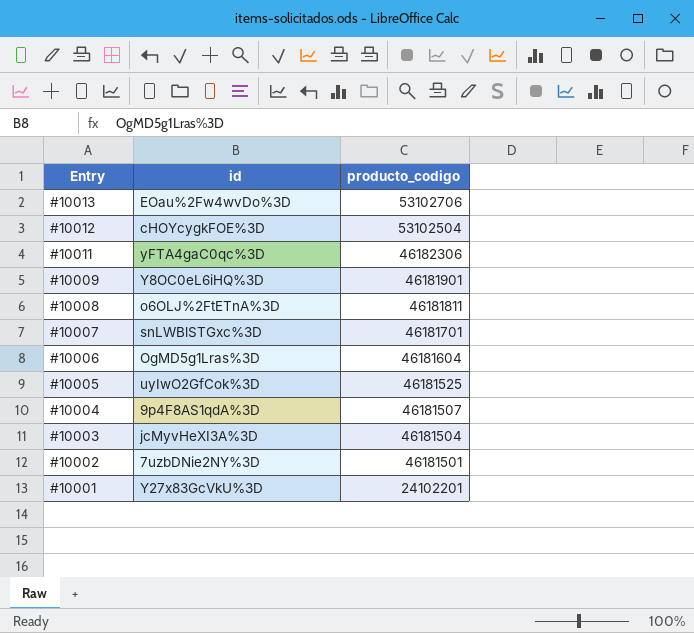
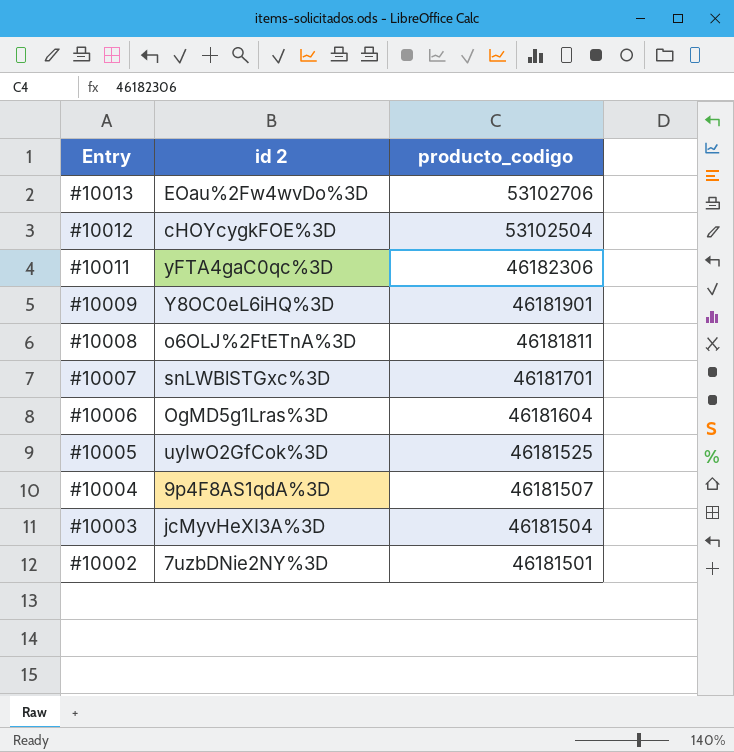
column name: id -> id 2
row #10001: Y27x83GcVkU%3D | 24102201 -> none

